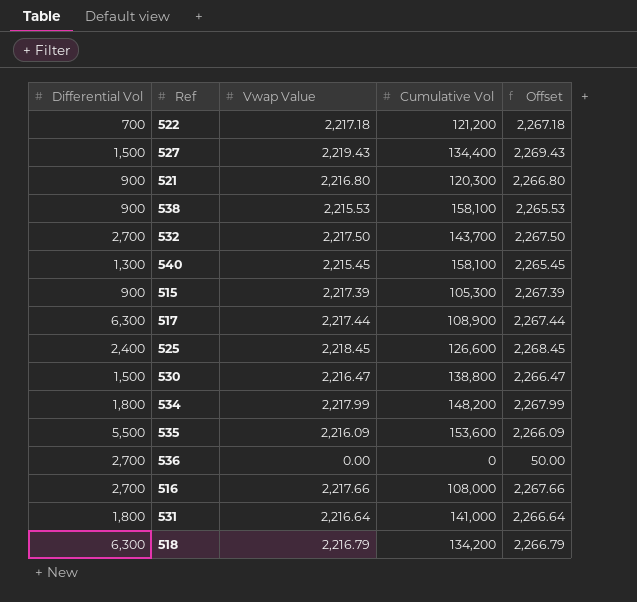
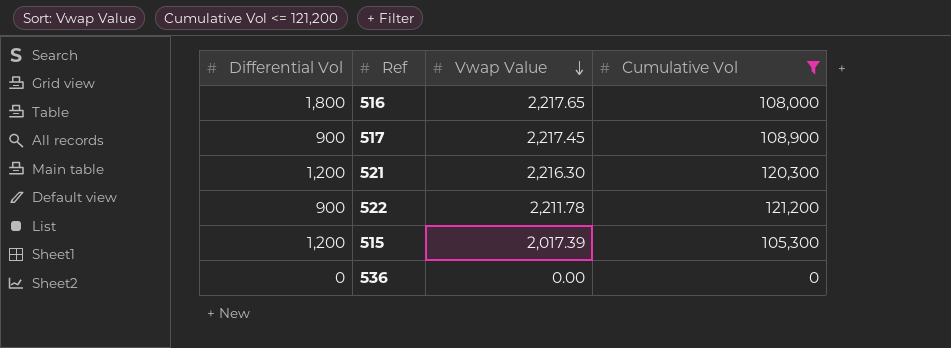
filter: none -> Cumulative Vol <= 121,200
row order: none -> Vwap Value descending
column Offset | formula: [Vwap Value] + 50 -> none
516 | Differential Vol: 2,700 -> 1,800
516 | Vwap Value: 2,217.66 -> 2,217.65
517 | Differential Vol: 6,300 -> 900
517 | Vwap Value: 2,217.44 -> 2,217.45
521 | Differential Vol: 900 -> 1,200
521 | Vwap Value: 2,216.80 -> 2,216.30
522 | Differential Vol: 700 -> 900
522 | Vwap Value: 2,217.18 -> 2,211.78
515 | Differential Vol: 900 -> 1,200
515 | Vwap Value: 2,217.39 -> 2,017.39
536 | Differential Vol: 2,700 -> 0

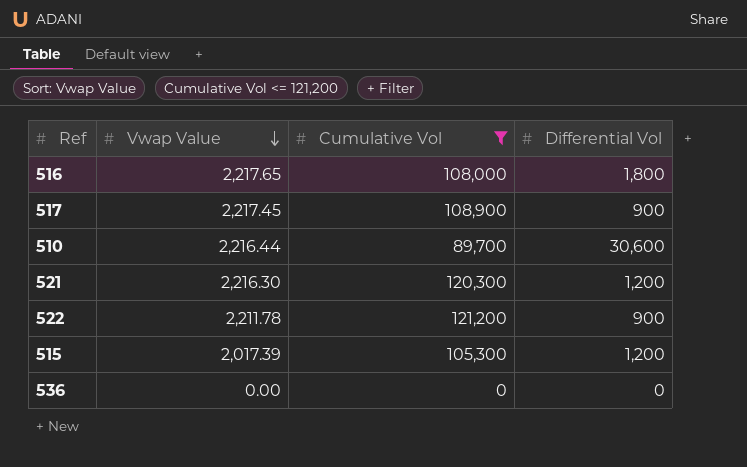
column Differential Vol | position: 1 -> 4
row 510: none -> 2,216.44 | 89,700 | 30,600

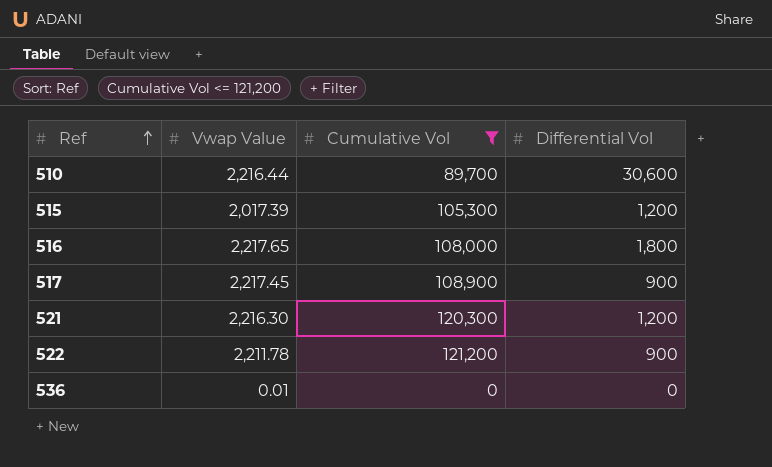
row order: Vwap Value descending -> Ref ascending
536 | Vwap Value: 0.00 -> 0.01

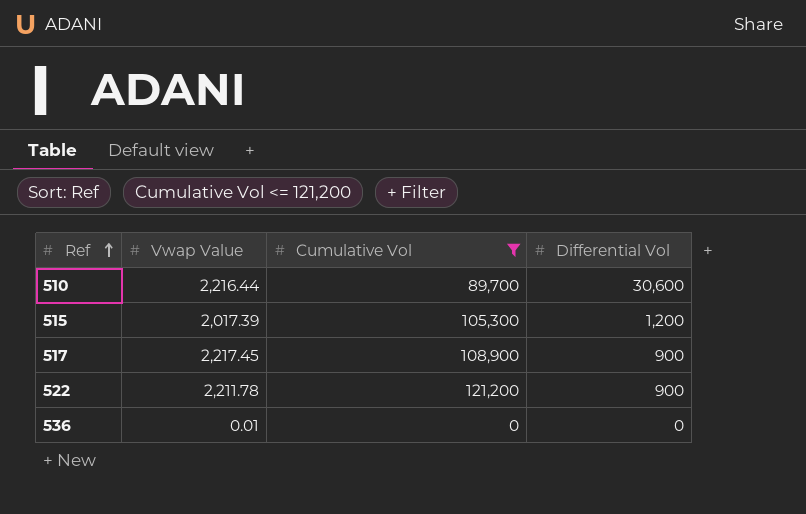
row 516: 2,217.65 | 108,000 | 1,800 -> none
row 521: 2,216.30 | 120,300 | 1,200 -> none

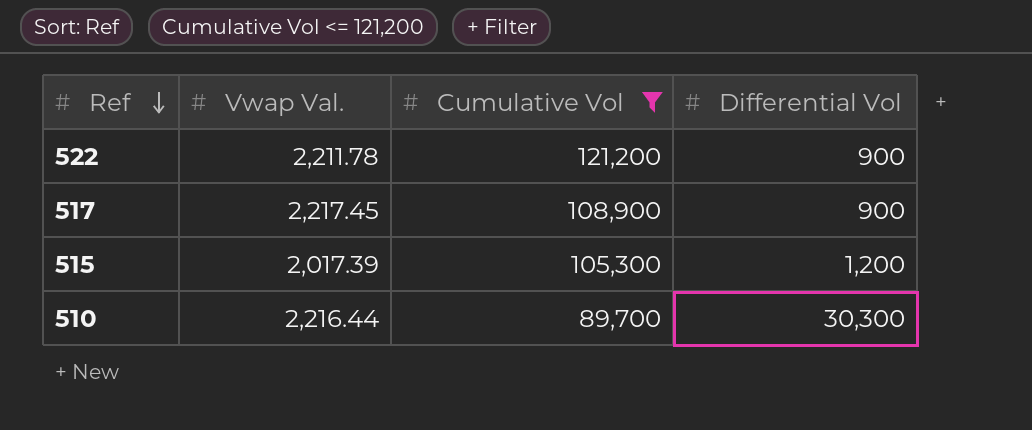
row order: Ref ascending -> Ref descending
column name: Vwap Value -> Vwap Val.
row 536: 0.01 | 0 | 0 -> none
510 | Differential Vol: 30,600 -> 30,300

